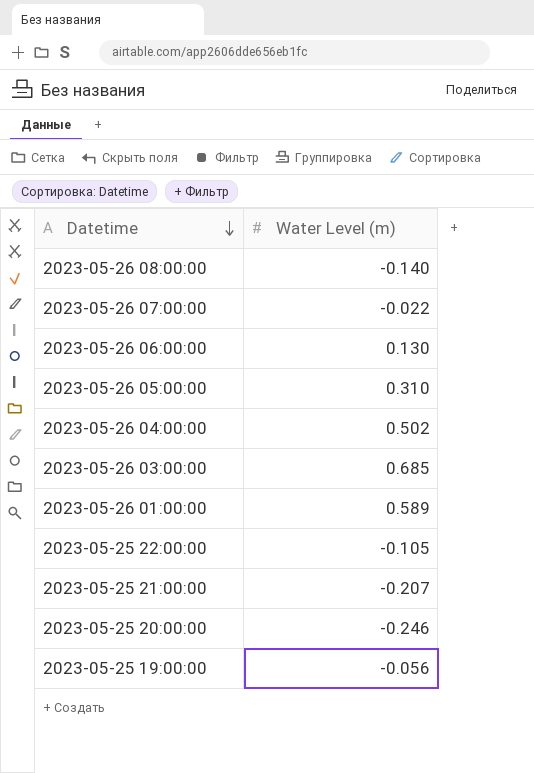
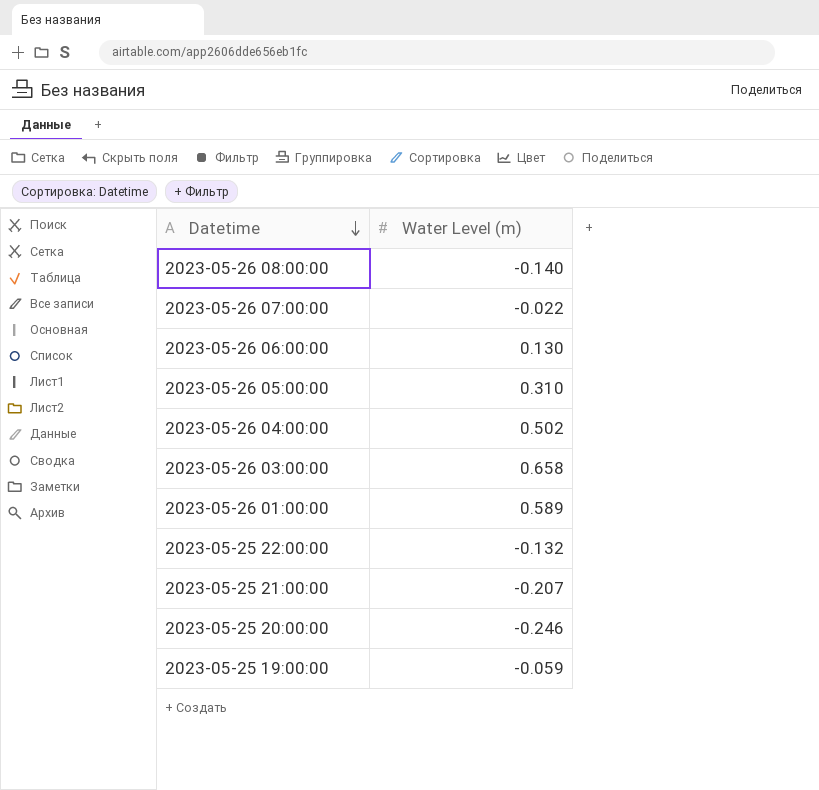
2023-05-26 03:00:00 | Water Level (m): 0.685 -> 0.658
2023-05-25 22:00:00 | Water Level (m): -0.105 -> -0.132
2023-05-25 19:00:00 | Water Level (m): -0.056 -> -0.059

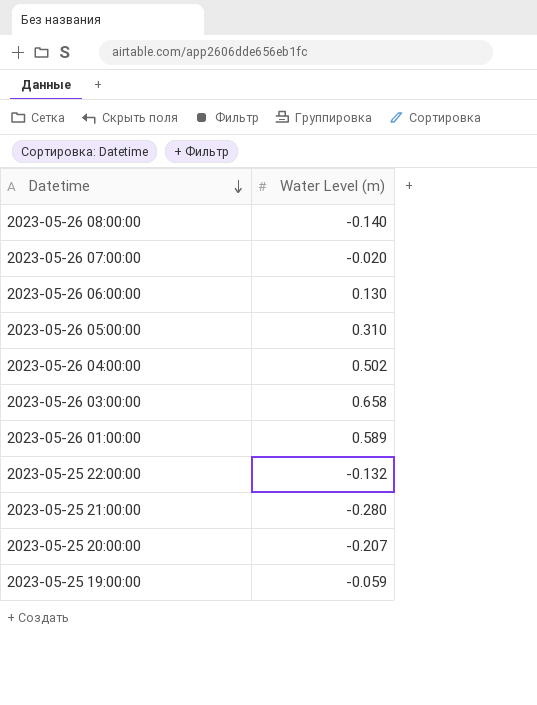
2023-05-26 07:00:00 | Water Level (m): -0.022 -> -0.020
2023-05-25 21:00:00 | Water Level (m): -0.207 -> -0.280
2023-05-25 20:00:00 | Water Level (m): -0.246 -> -0.207

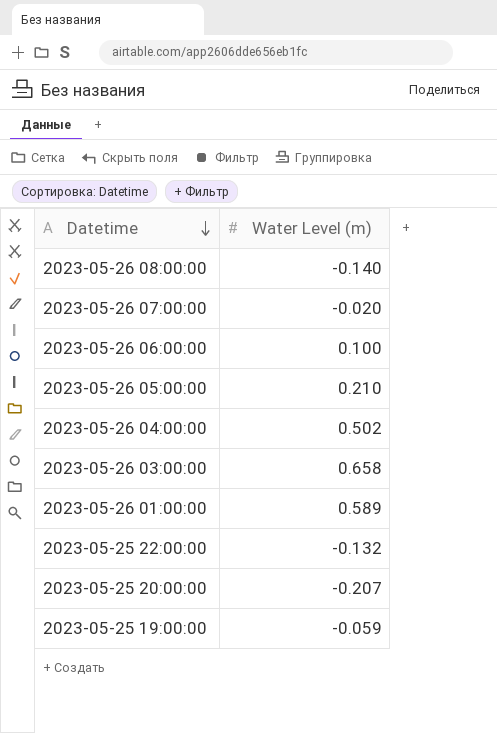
row 2023-05-25 21:00:00: -0.280 -> none
2023-05-26 06:00:00 | Water Level (m): 0.130 -> 0.100
2023-05-26 05:00:00 | Water Level (m): 0.310 -> 0.210

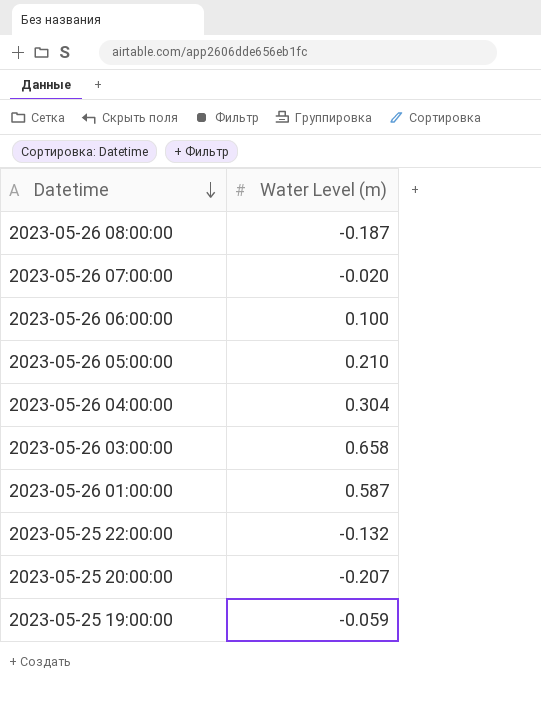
2023-05-26 08:00:00 | Water Level (m): -0.140 -> -0.187
2023-05-26 04:00:00 | Water Level (m): 0.502 -> 0.304
2023-05-26 01:00:00 | Water Level (m): 0.589 -> 0.587

